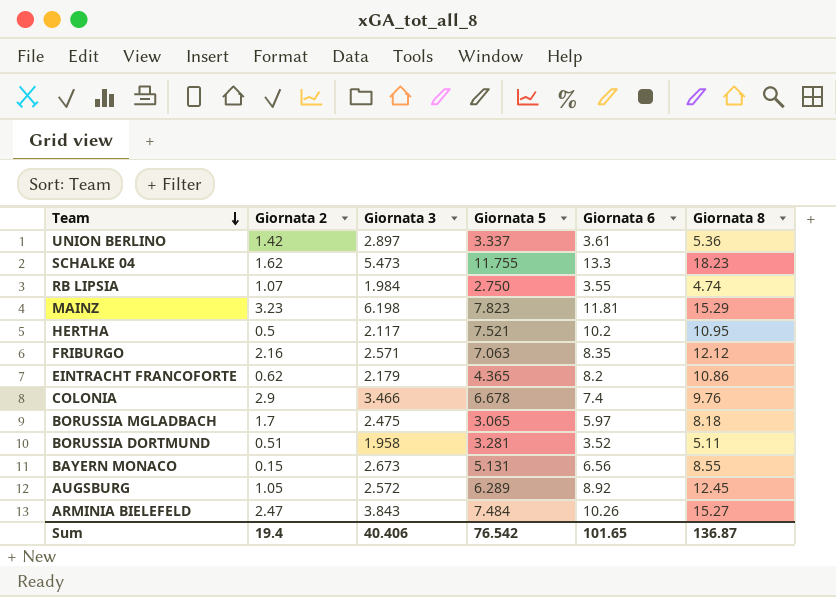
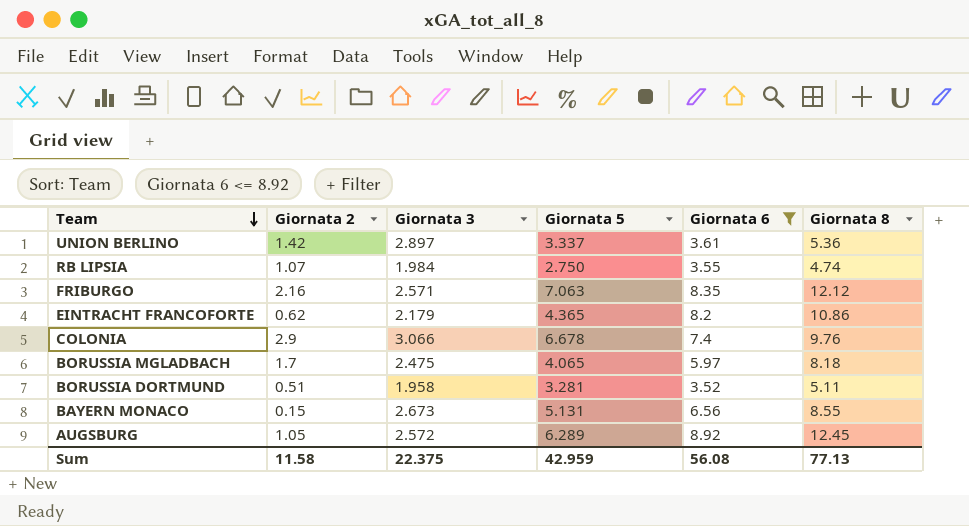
filter: none -> Giornata 6 <= 8.92
COLONIA | Giornata 3: 3.466 -> 3.066
BORUSSIA MGLADBACH | Giornata 5: 3.065 -> 4.065
Sum | Giornata 2: 19.4 -> 11.58
Sum | Giornata 3: 40.406 -> 22.375
Sum | Giornata 5: 76.542 -> 42.959
Sum | Giornata 6: 101.65 -> 56.08
Sum | Giornata 8: 136.87 -> 77.13

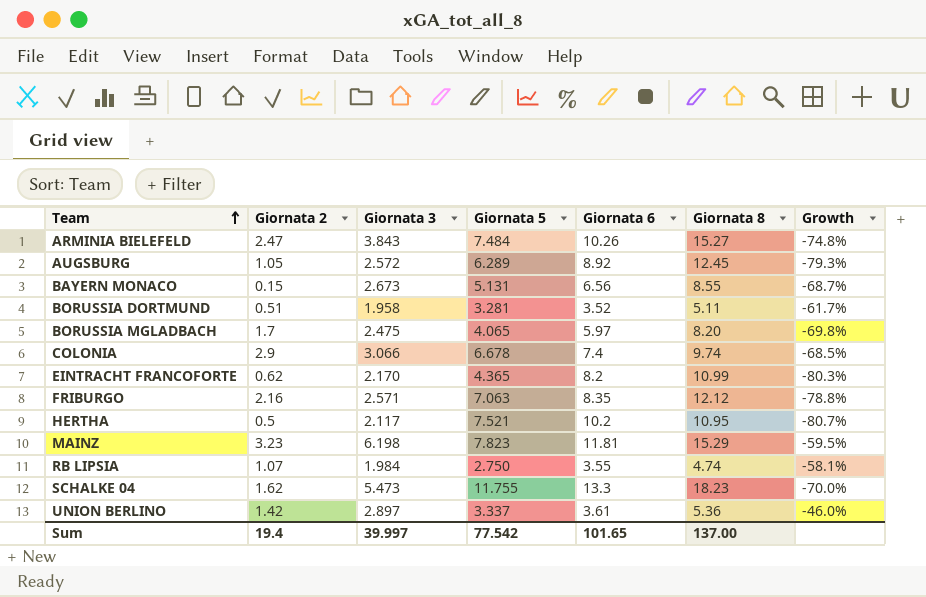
filter: Giornata 6 <= 8.92 -> none
row order: Team descending -> Team ascending
column Growth | formula: none -> ([Giornata 3] - [Giornata 8]) / [Giornata 8]
BORUSSIA MGLADBACH | Giornata 8: 8.18 -> 8.20
COLONIA | Giornata 8: 9.76 -> 9.74
EINTRACHT FRANCOFORTE | Giornata 3: 2.179 -> 2.170
EINTRACHT FRANCOFORTE | Giornata 8: 10.86 -> 10.99
Sum | Giornata 2: 11.58 -> 19.4
Sum | Giornata 3: 22.375 -> 39.997
Sum | Giornata 5: 42.959 -> 77.542
Sum | Giornata 6: 56.08 -> 101.65
Sum | Giornata 8: 77.13 -> 137.00

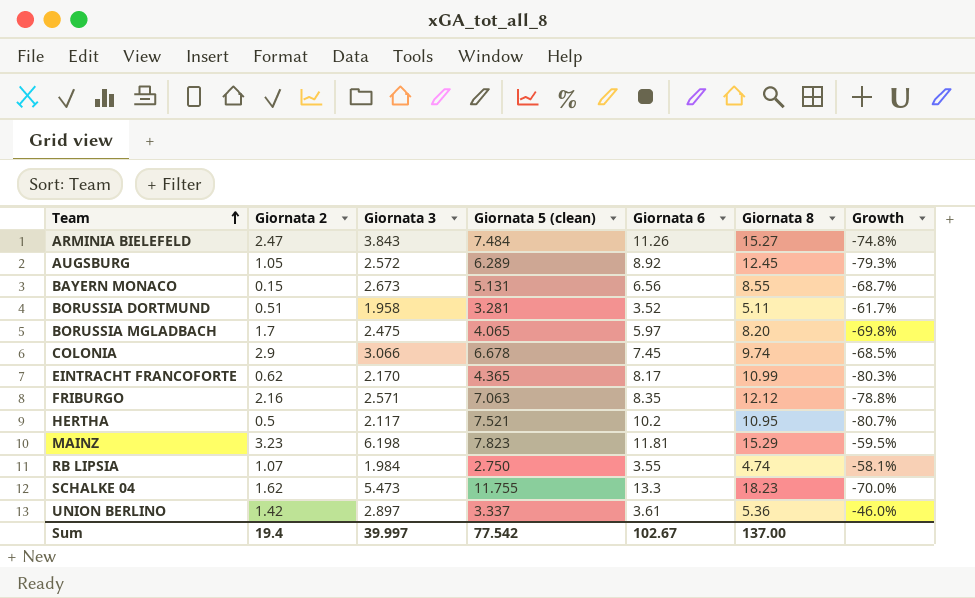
column name: Giornata 5 -> Giornata 5 (clean)
ARMINIA BIELEFELD | Giornata 6: 10.26 -> 11.26
COLONIA | Giornata 6: 7.4 -> 7.45
EINTRACHT FRANCOFORTE | Giornata 6: 8.2 -> 8.17
Sum | Giornata 6: 101.65 -> 102.67

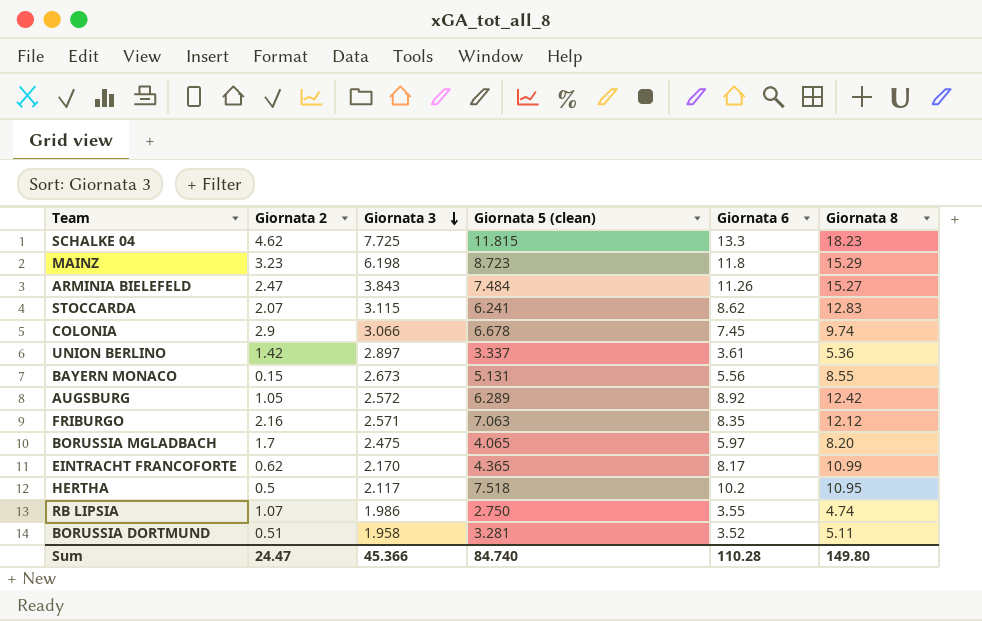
row order: Team ascending -> Giornata 3 descending
column Growth | formula: ([Giornata 3] - [Giornata 8]) / [Giornata 8] -> none
SCHALKE 04 | Giornata 2: 1.62 -> 4.62
SCHALKE 04 | Giornata 3: 5.473 -> 7.725
SCHALKE 04 | Giornata 5 (clean): 11.755 -> 11.815
MAINZ | Giornata 5 (clean): 7.823 -> 8.723
MAINZ | Giornata 6: 11.81 -> 11.8
row STOCCARDA: none -> 2.07 | 3.115 | 6.241 | 8.62 | 12.83
BAYERN MONACO | Giornata 6: 6.56 -> 5.56
AUGSBURG | Giornata 8: 12.45 -> 12.42
HERTHA | Giornata 5 (clean): 7.521 -> 7.518
RB LIPSIA | Giornata 3: 1.984 -> 1.986
Sum | Giornata 2: 19.4 -> 24.47
Sum | Giornata 3: 39.997 -> 45.366
Sum | Giornata 5 (clean): 77.542 -> 84.740
Sum | Giornata 6: 102.67 -> 110.28
Sum | Giornata 8: 137.00 -> 149.80

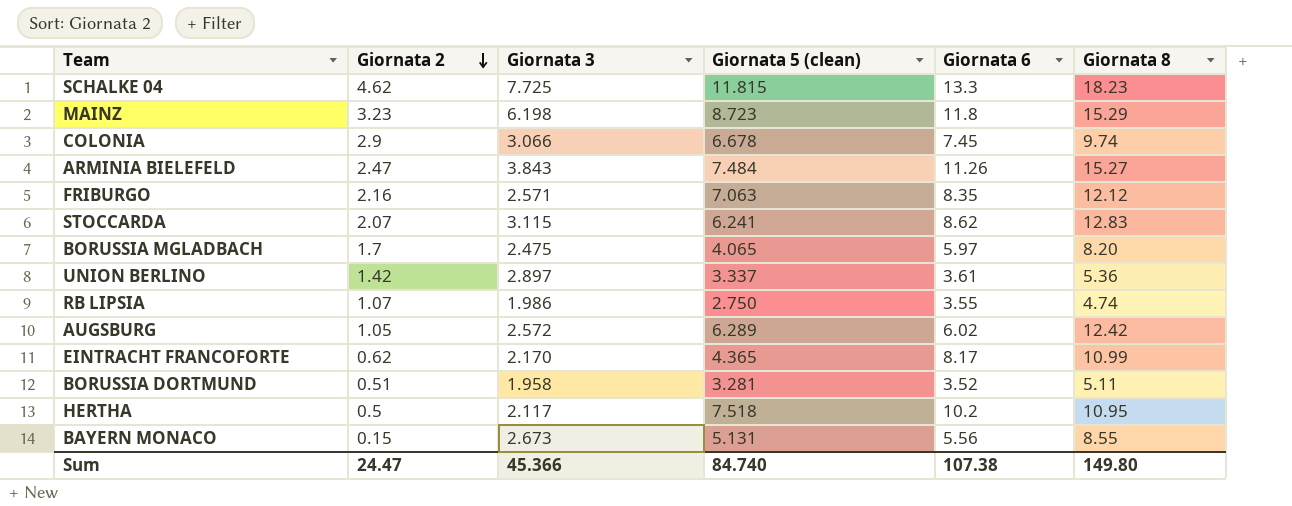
row order: Giornata 3 descending -> Giornata 2 descending
AUGSBURG | Giornata 6: 8.92 -> 6.02
Sum | Giornata 6: 110.28 -> 107.38

